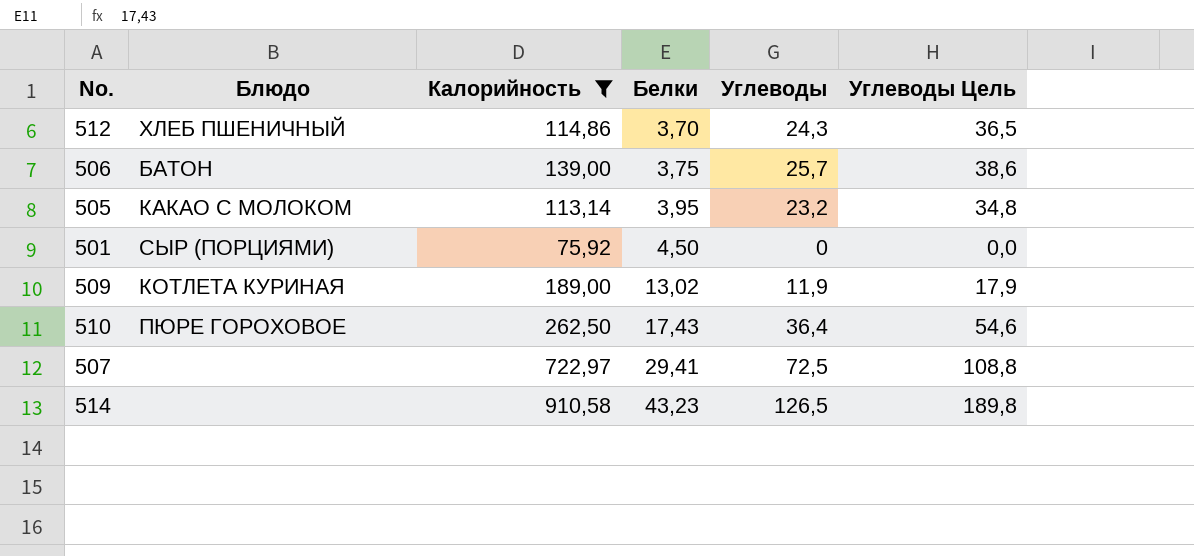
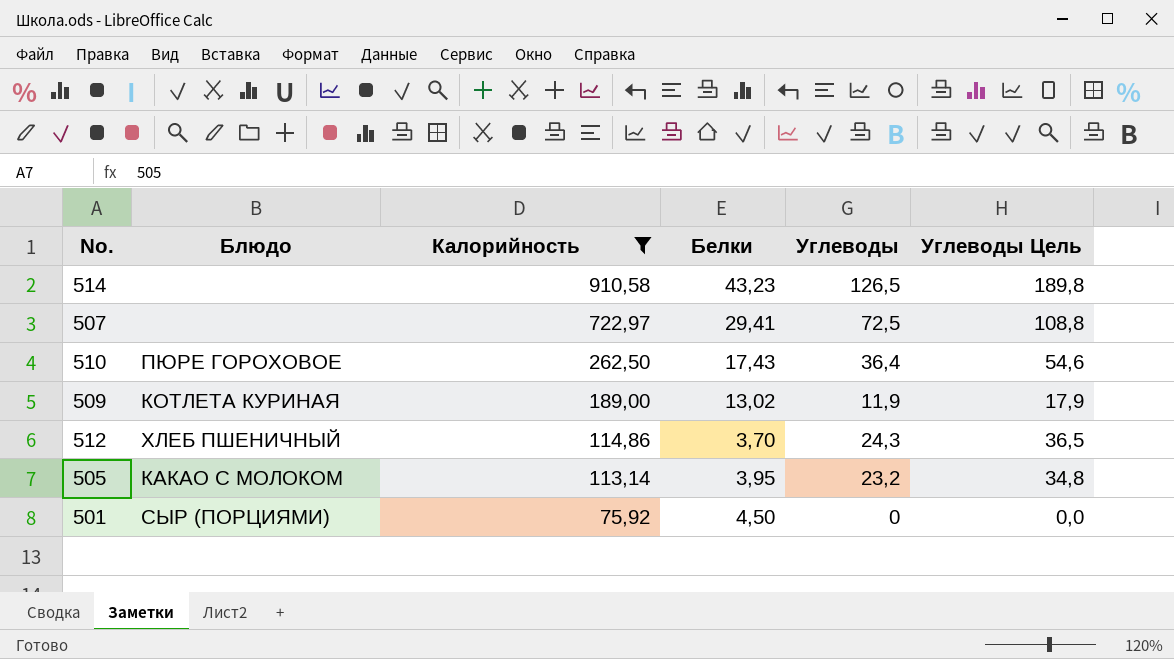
row order: Белки ascending -> Калорийность descending
row 506: БАТОН | 139,00 | 3,75 | 25,7 | 38,6 -> none

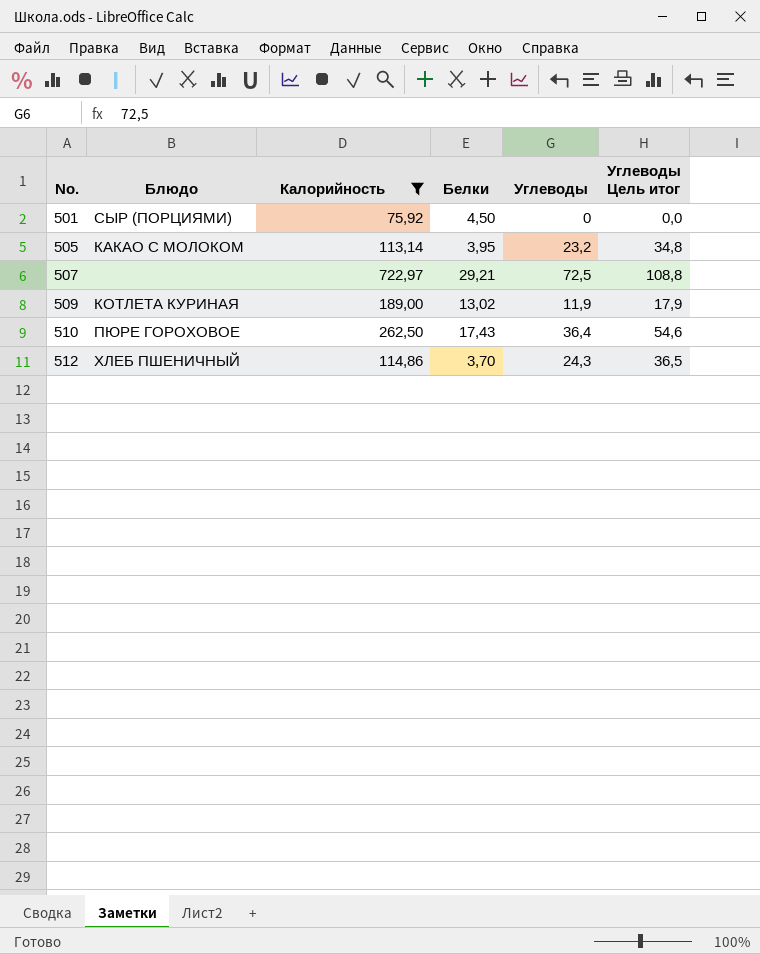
row order: Калорийность descending -> No. ascending
column name: Углеводы Цель -> Углеводы Цель итог
row 514: none | 910,58 | 43,23 | 126,5 | 189,8 -> none
507 | Белки: 29,41 -> 29,21

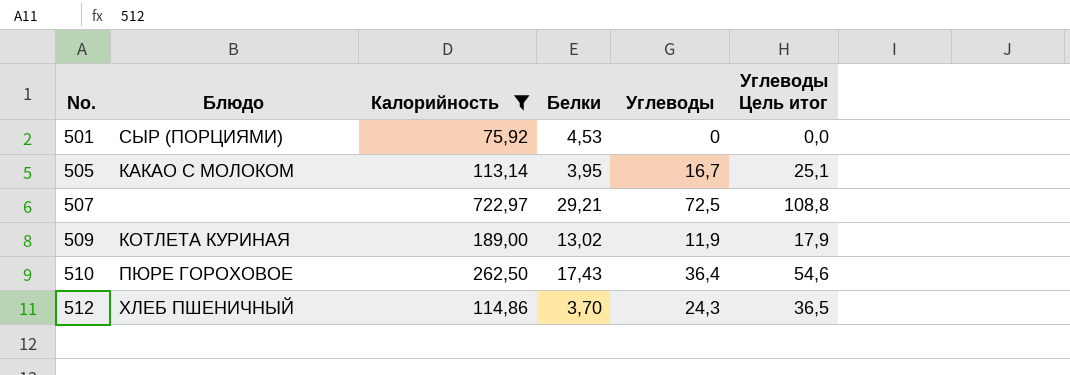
501 | Белки: 4,50 -> 4,53
505 | Углеводы: 23,2 -> 16,7
505 | Углеводы Цель итог: 34,8 -> 25,1

